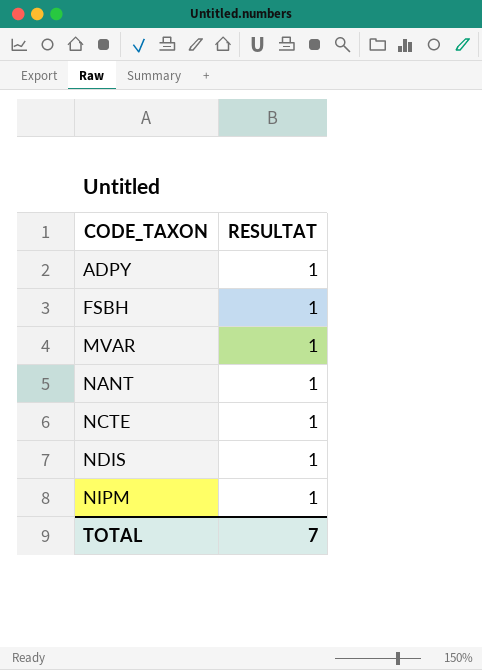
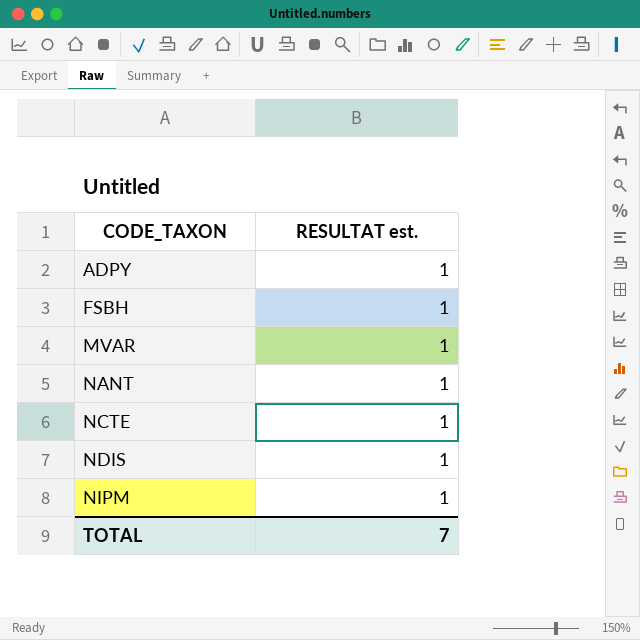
column name: RESULTAT -> RESULTAT est.

